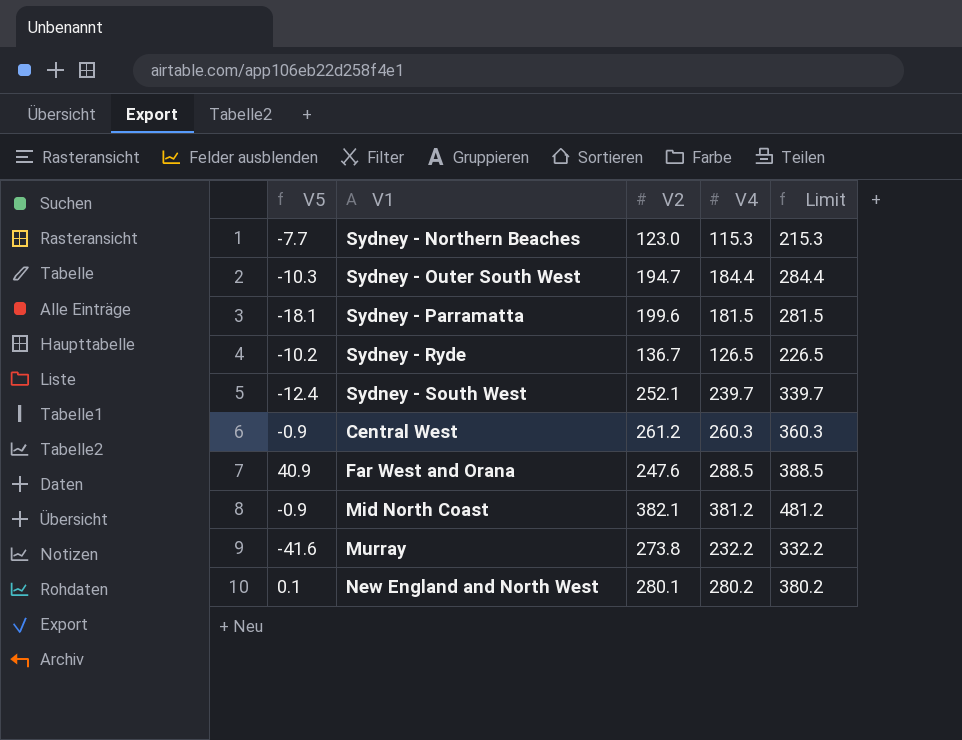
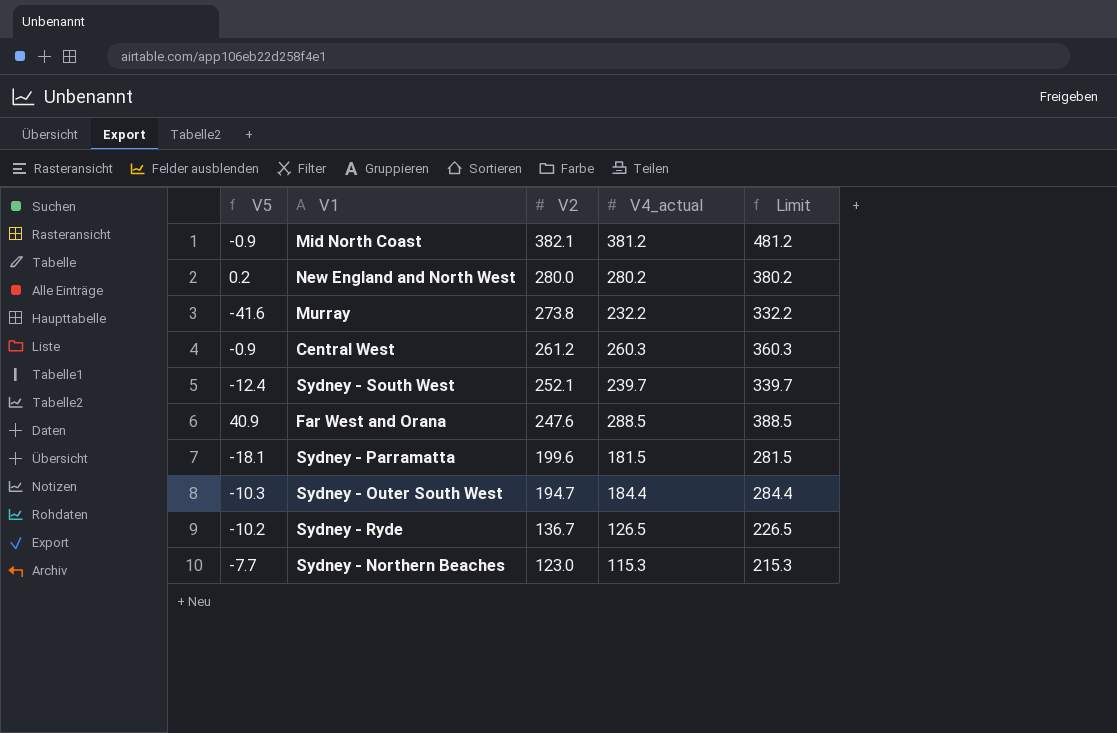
row order: none -> V2 descending
column name: V4 -> V4_actual
New England and North West | V5: 0.1 -> 0.2
New England and North West | V2: 280.1 -> 280.0

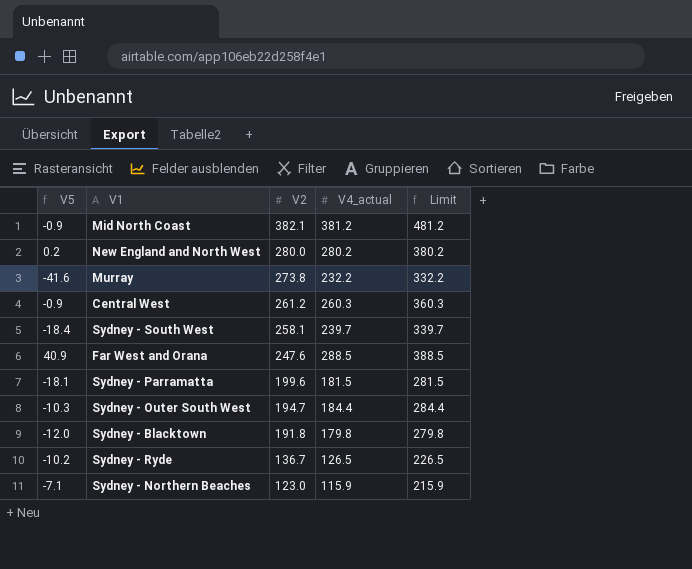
Sydney - South West | V5: -12.4 -> -18.4
Sydney - South West | V2: 252.1 -> 258.1
row Sydney - Blacktown: none -> -12.0 | 191.8 | 179.8 | 279.8
Sydney - Northern Beaches | V5: -7.7 -> -7.1
Sydney - Northern Beaches | V4_actual: 115.3 -> 115.9
Sydney - Northern Beaches | Limit: 215.3 -> 215.9

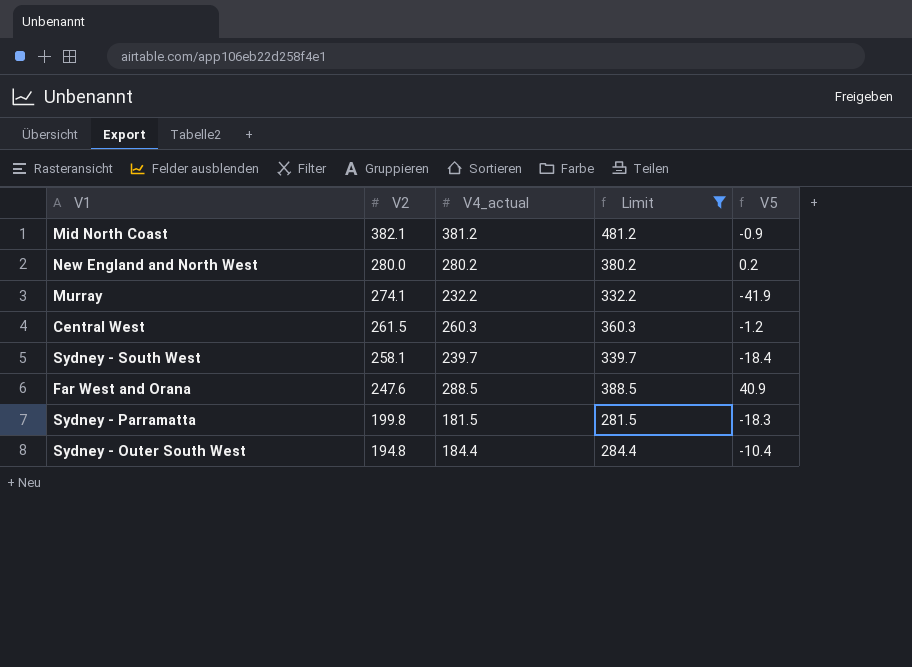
filter: none -> Limit >= 281.5
column V5 | position: 1 -> 5
Murray | V2: 273.8 -> 274.1
Murray | V5: -41.6 -> -41.9
Central West | V2: 261.2 -> 261.5
Central West | V5: -0.9 -> -1.2
Sydney - Parramatta | V2: 199.6 -> 199.8
Sydney - Parramatta | V5: -18.1 -> -18.3
Sydney - Outer South West | V2: 194.7 -> 194.8
Sydney - Outer South West | V5: -10.3 -> -10.4

